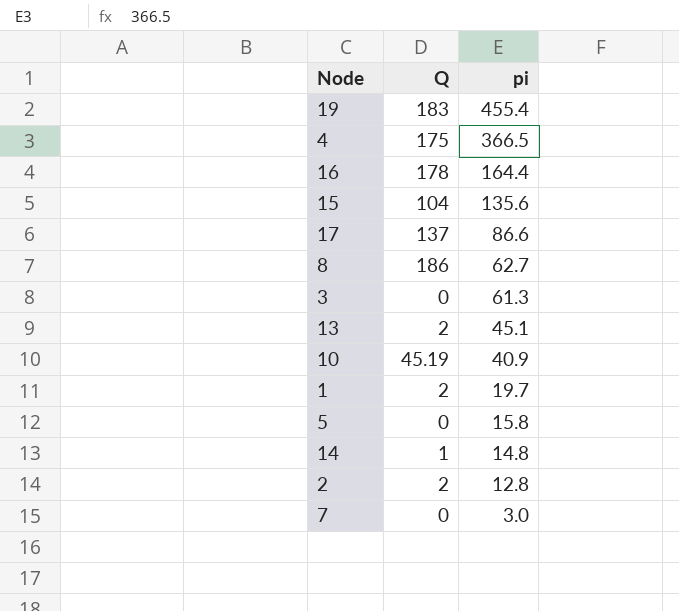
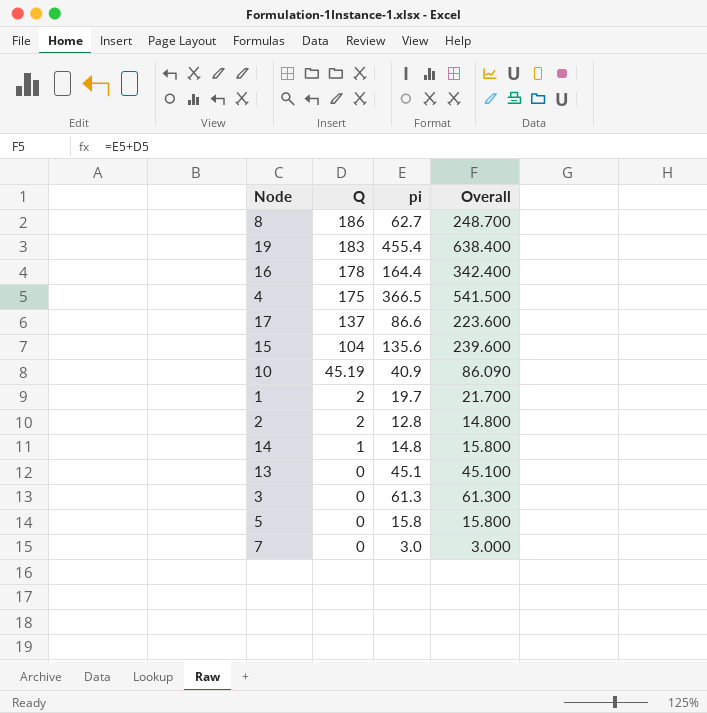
row order: pi descending -> Q descending
column Overall | formula: none -> [Q] + [pi]
13 | Q: 2 -> 0

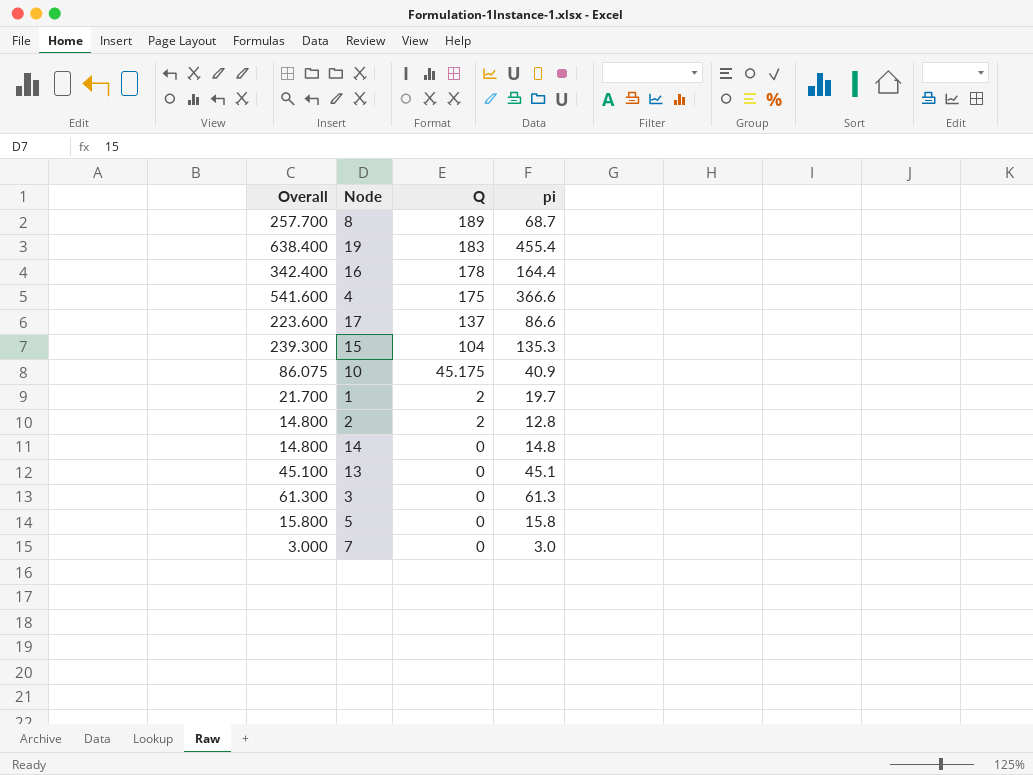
column Overall | position: 4 -> 1
8 | Overall: 248.700 -> 257.700
8 | Q: 186 -> 189
8 | pi: 62.7 -> 68.7
4 | Overall: 541.500 -> 541.600
4 | pi: 366.5 -> 366.6
15 | Overall: 239.600 -> 239.300
15 | pi: 135.6 -> 135.3
10 | Overall: 86.090 -> 86.075
10 | Q: 45.19 -> 45.175
14 | Overall: 15.800 -> 14.800
14 | Q: 1 -> 0

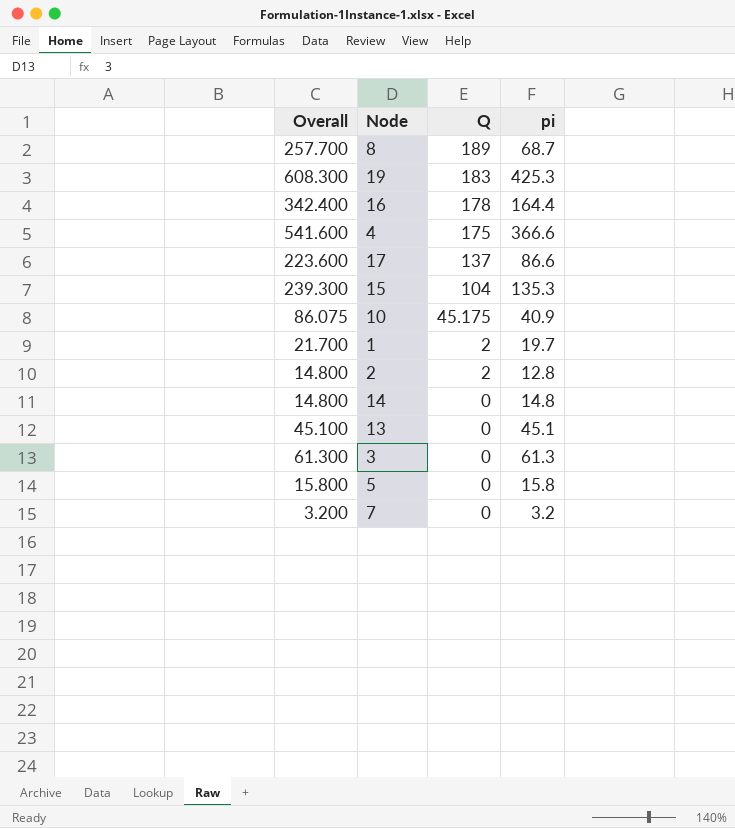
19 | Overall: 638.400 -> 608.300
19 | pi: 455.4 -> 425.3
7 | Overall: 3.000 -> 3.200
7 | pi: 3.0 -> 3.2

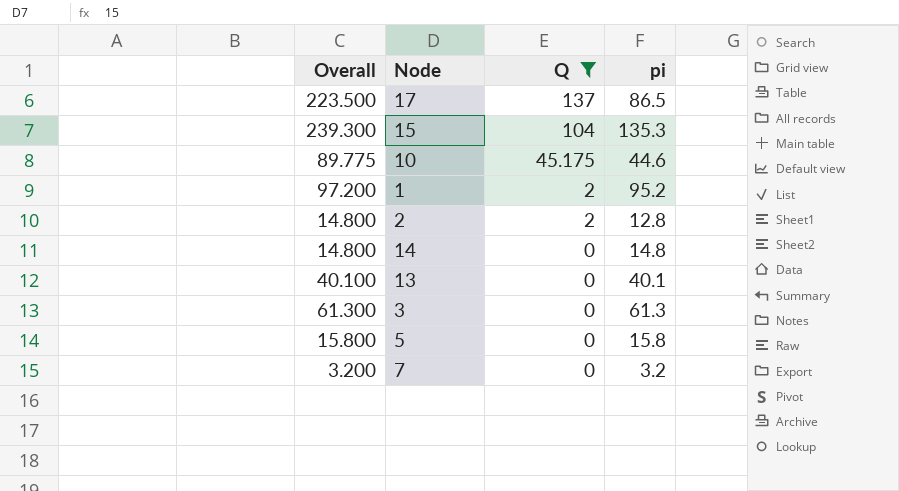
filter: none -> Q <= 137
17 | Overall: 223.600 -> 223.500
17 | pi: 86.6 -> 86.5
10 | Overall: 86.075 -> 89.775
10 | pi: 40.9 -> 44.6
1 | Overall: 21.700 -> 97.200
1 | pi: 19.7 -> 95.2
13 | Overall: 45.100 -> 40.100
13 | pi: 45.1 -> 40.1

